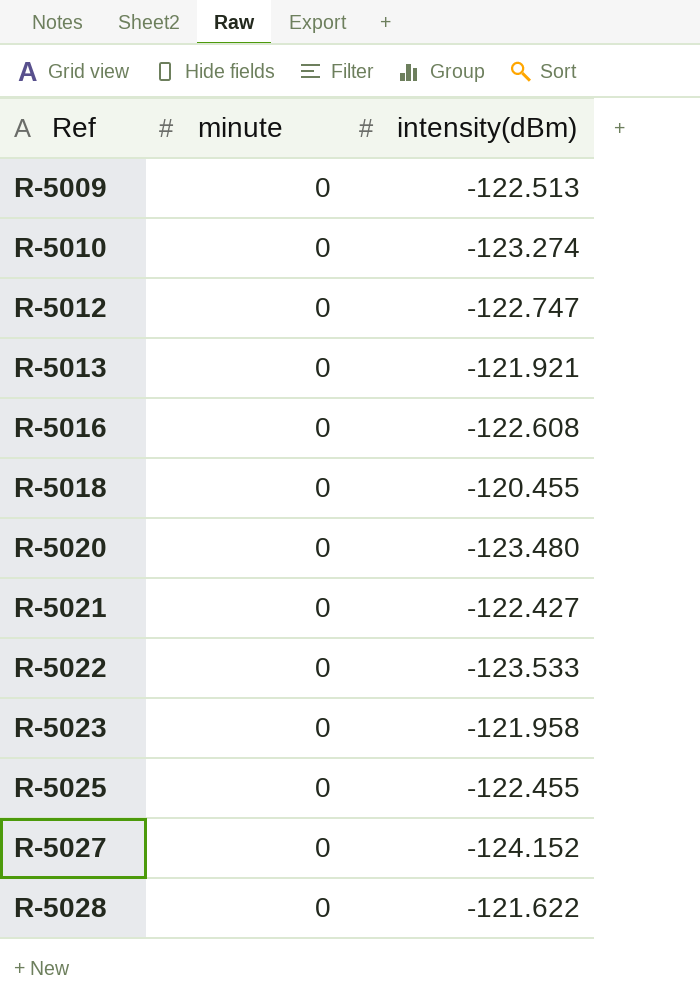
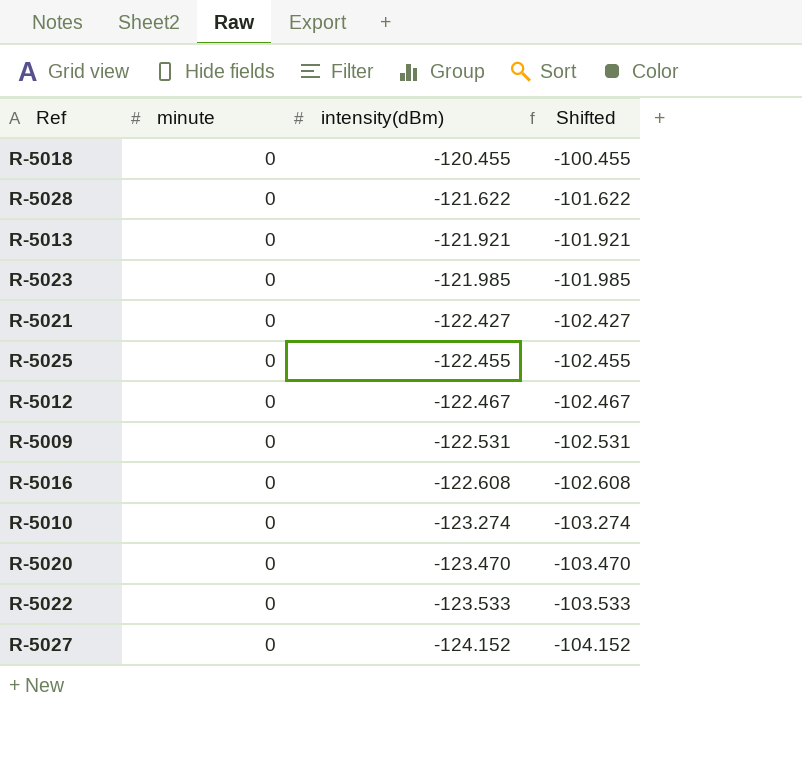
row order: Ref ascending -> intensity(dBm) descending
column Shifted | formula: none -> [intensity(dBm)] + 20
R-5023 | intensity(dBm): -121.958 -> -121.985
R-5012 | intensity(dBm): -122.747 -> -122.467
R-5009 | intensity(dBm): -122.513 -> -122.531
R-5020 | intensity(dBm): -123.480 -> -123.470

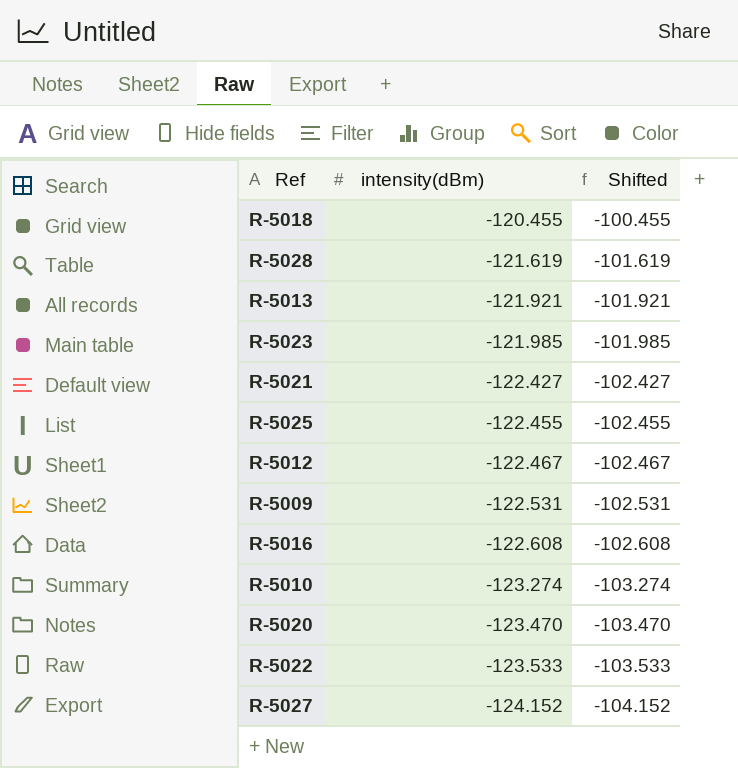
column minute | position: 2 -> none
R-5028 | intensity(dBm): -121.622 -> -121.619
R-5028 | Shifted: -101.622 -> -101.619

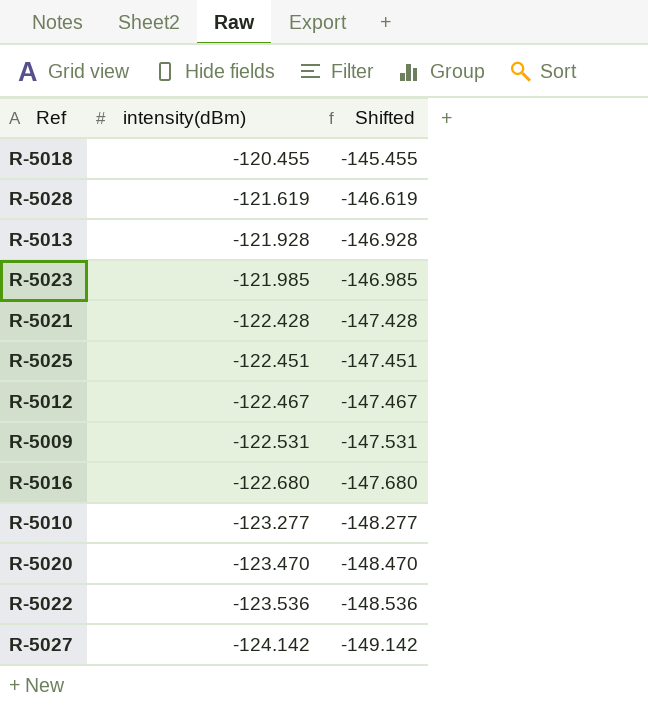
column Shifted | formula: [intensity(dBm)] + 20 -> [intensity(dBm)] - 25
R-5013 | intensity(dBm): -121.921 -> -121.928
R-5021 | intensity(dBm): -122.427 -> -122.428
R-5025 | intensity(dBm): -122.455 -> -122.451
R-5016 | intensity(dBm): -122.608 -> -122.680
R-5010 | intensity(dBm): -123.274 -> -123.277
R-5022 | intensity(dBm): -123.533 -> -123.536
R-5027 | intensity(dBm): -124.152 -> -124.142

